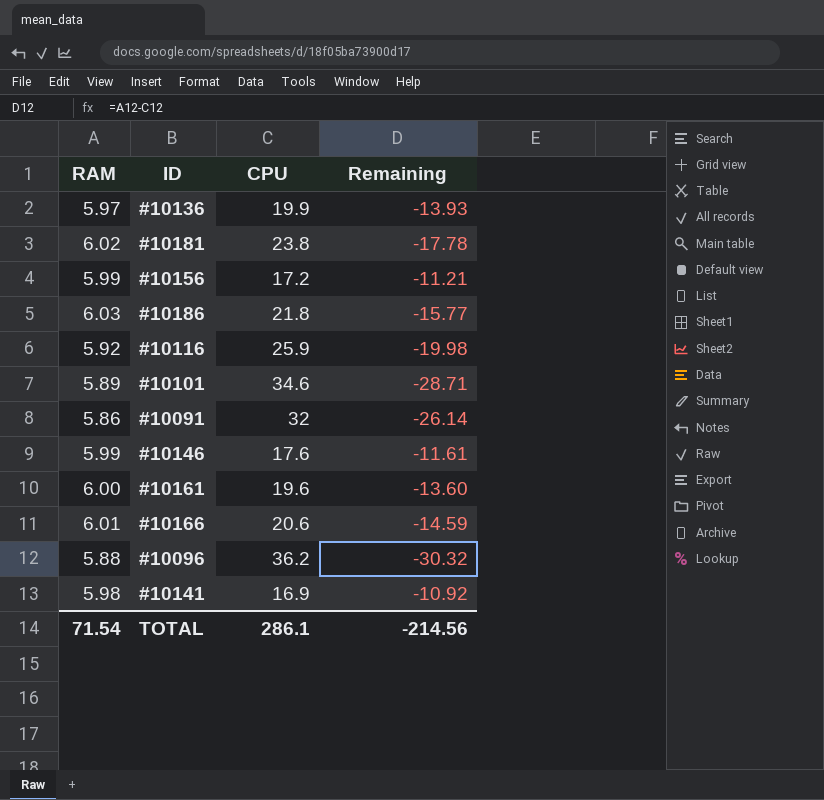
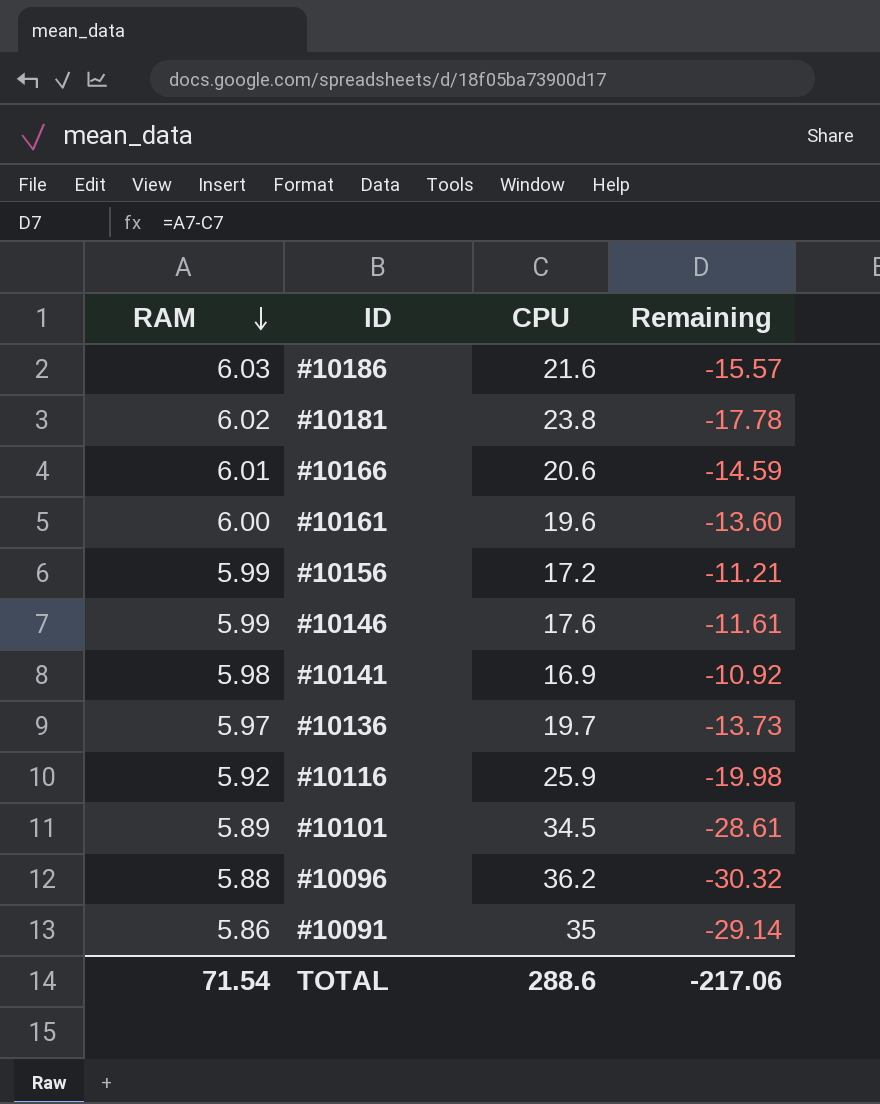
row order: none -> RAM descending
#10186 | CPU: 21.8 -> 21.6
#10186 | Remaining: -15.77 -> -15.57
#10136 | CPU: 19.9 -> 19.7
#10136 | Remaining: -13.93 -> -13.73
#10101 | CPU: 34.6 -> 34.5
#10101 | Remaining: -28.71 -> -28.61
#10091 | CPU: 32 -> 35
#10091 | Remaining: -26.14 -> -29.14
TOTAL | CPU: 286.1 -> 288.6
TOTAL | Remaining: -214.56 -> -217.06

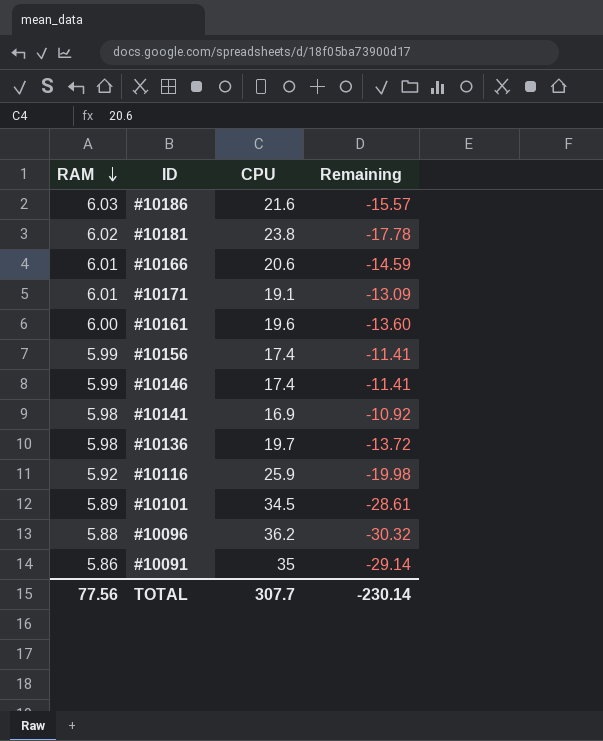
row #10171: none -> 6.01 | 19.1 | -13.09
#10156 | CPU: 17.2 -> 17.4
#10156 | Remaining: -11.21 -> -11.41
#10146 | CPU: 17.6 -> 17.4
#10146 | Remaining: -11.61 -> -11.41
#10136 | RAM: 5.97 -> 5.98
#10136 | Remaining: -13.73 -> -13.72
TOTAL | RAM: 71.54 -> 77.56
TOTAL | CPU: 288.6 -> 307.7
TOTAL | Remaining: -217.06 -> -230.14

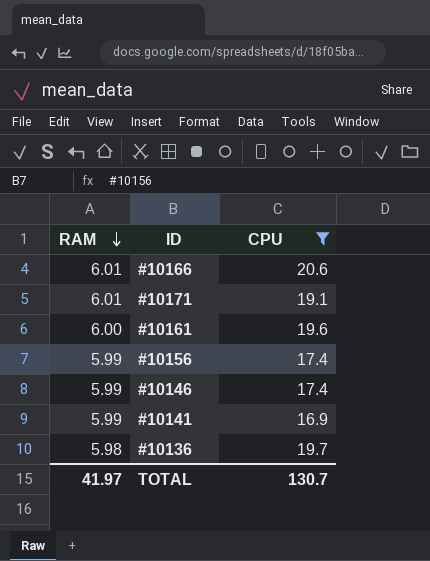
filter: none -> CPU <= 20.6
column Remaining | formula: [RAM] - [CPU] -> none
#10141 | RAM: 5.98 -> 5.99
TOTAL | RAM: 77.56 -> 41.97
TOTAL | CPU: 307.7 -> 130.7

